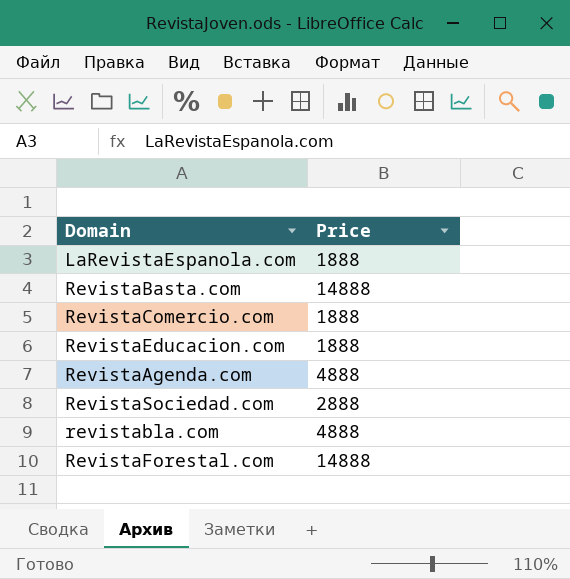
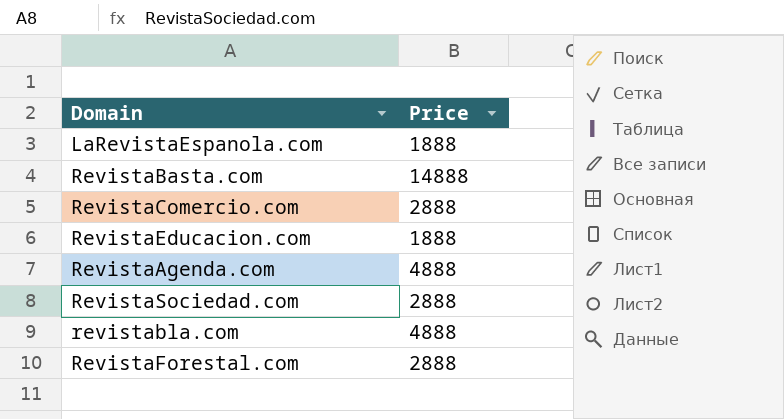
RevistaComercio.com | Price: 1888 -> 2888
RevistaForestal.com | Price: 14888 -> 2888

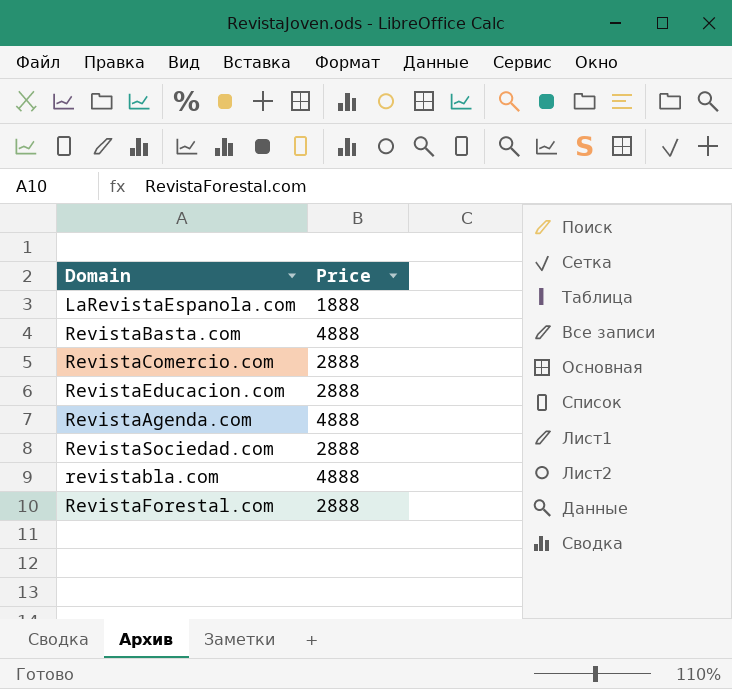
RevistaBasta.com | Price: 14888 -> 4888
RevistaEducacion.com | Price: 1888 -> 2888

